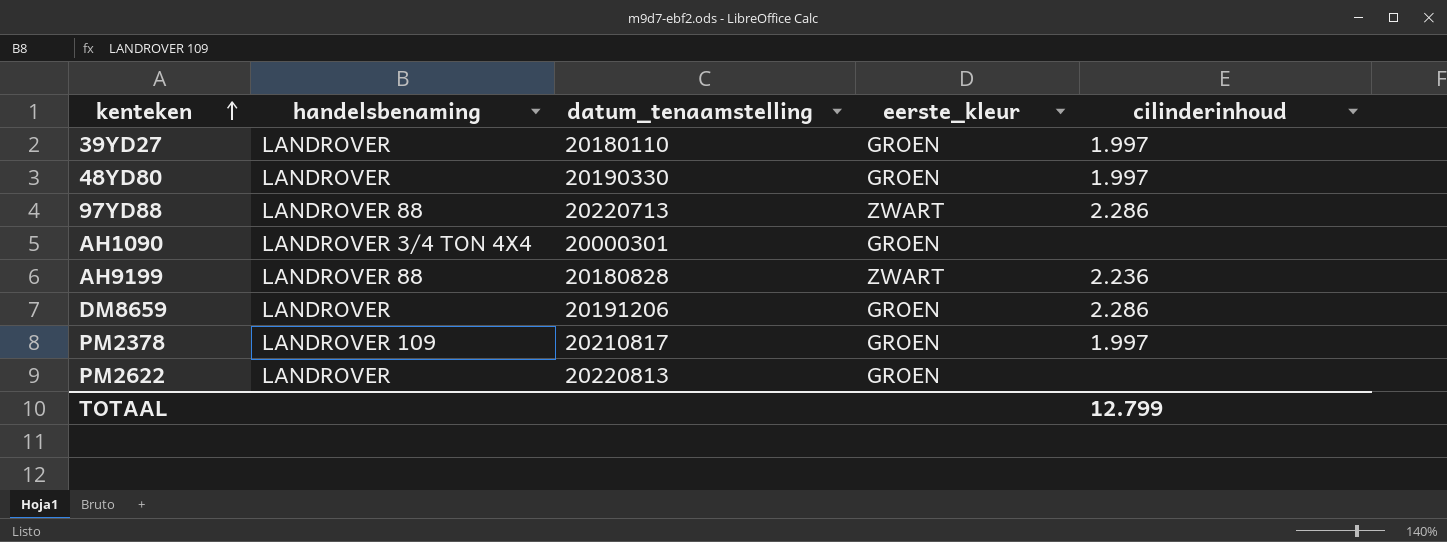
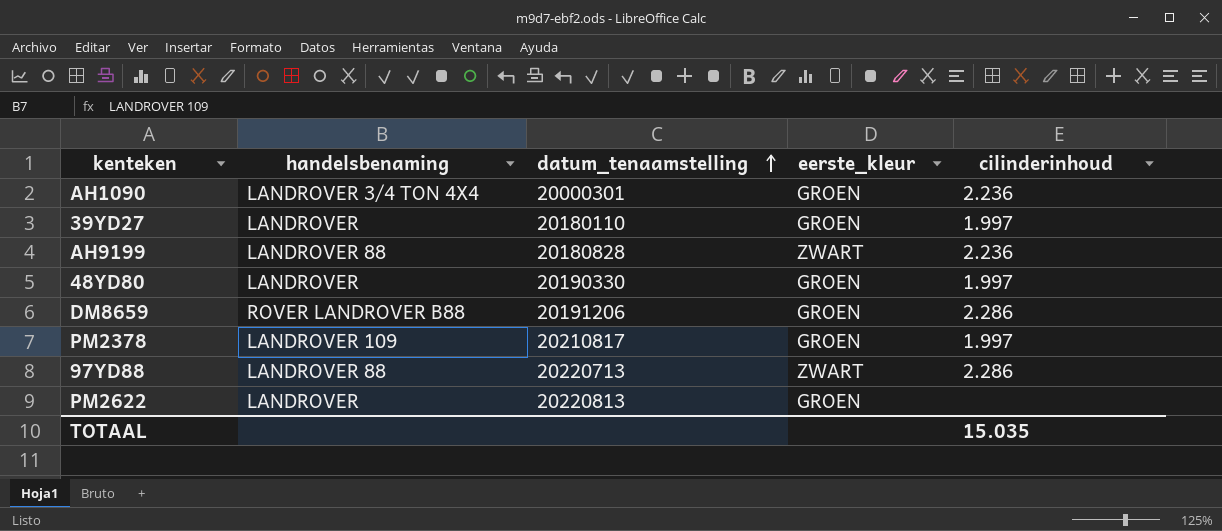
row order: kenteken ascending -> datum_tenaamstelling ascending
AH1090 | cilinderinhoud: none -> 2.236
DM8659 | handelsbenaming: LANDROVER -> ROVER LANDROVER B88
TOTAAL | cilinderinhoud: 12.799 -> 15.035

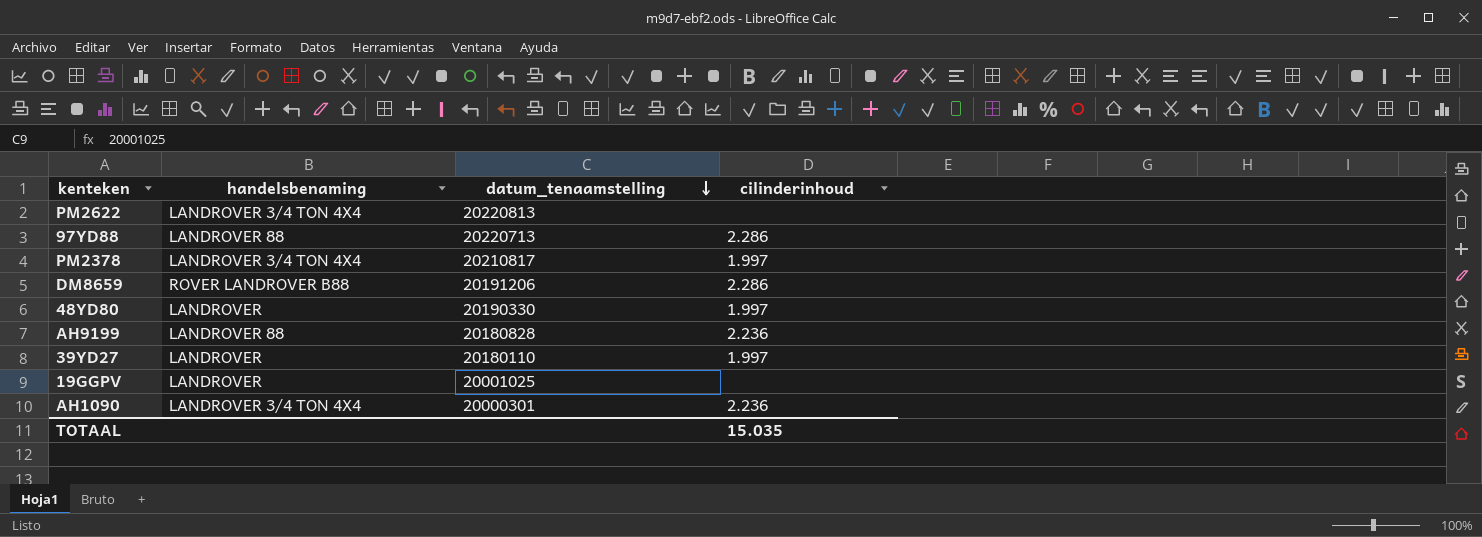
row order: datum_tenaamstelling ascending -> datum_tenaamstelling descending
column eerste_kleur | position: 4 -> none
PM2622 | handelsbenaming: LANDROVER -> LANDROVER 3/4 TON 4X4
PM2378 | handelsbenaming: LANDROVER 109 -> LANDROVER 3/4 TON 4X4
row 19GGPV: none -> LANDROVER | 20001025 | none

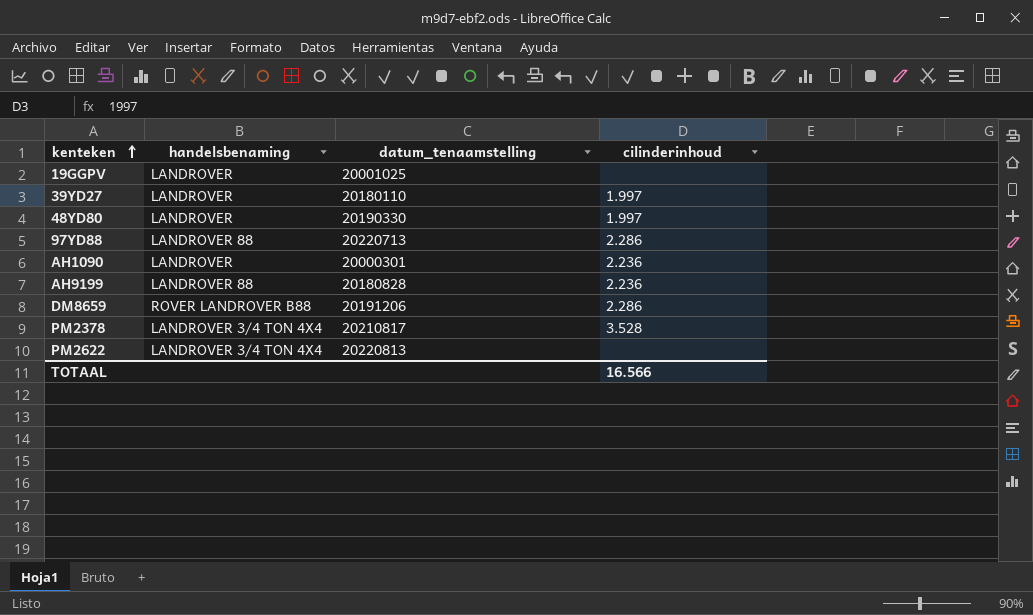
row order: datum_tenaamstelling descending -> kenteken ascending
AH1090 | handelsbenaming: LANDROVER 3/4 TON 4X4 -> LANDROVER
PM2378 | cilinderinhoud: 1.997 -> 3.528
TOTAAL | cilinderinhoud: 15.035 -> 16.566

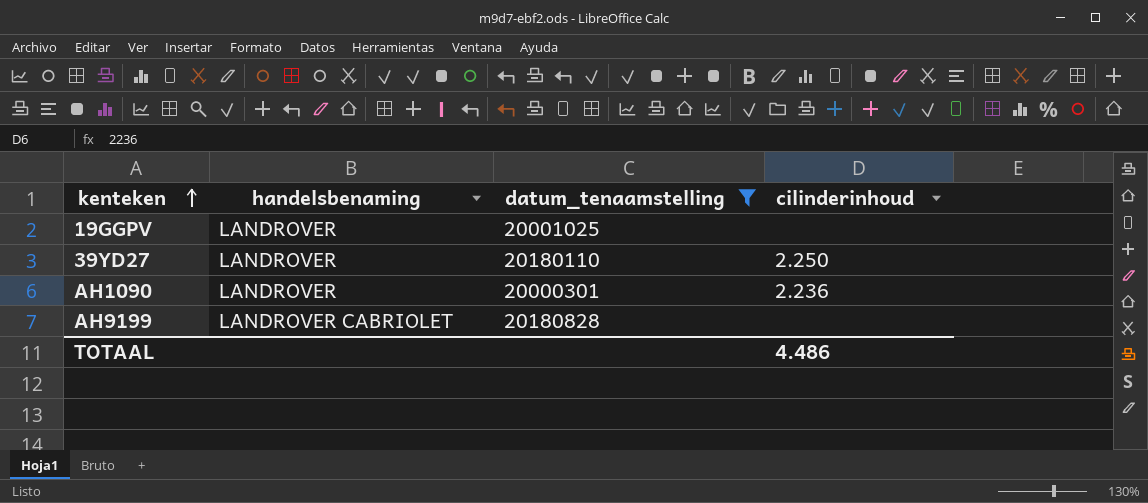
filter: none -> datum_tenaamstelling <= 20180828
39YD27 | cilinderinhoud: 1.997 -> 2.250
AH9199 | handelsbenaming: LANDROVER 88 -> LANDROVER CABRIOLET
AH9199 | cilinderinhoud: 2.236 -> none
TOTAAL | cilinderinhoud: 16.566 -> 4.486

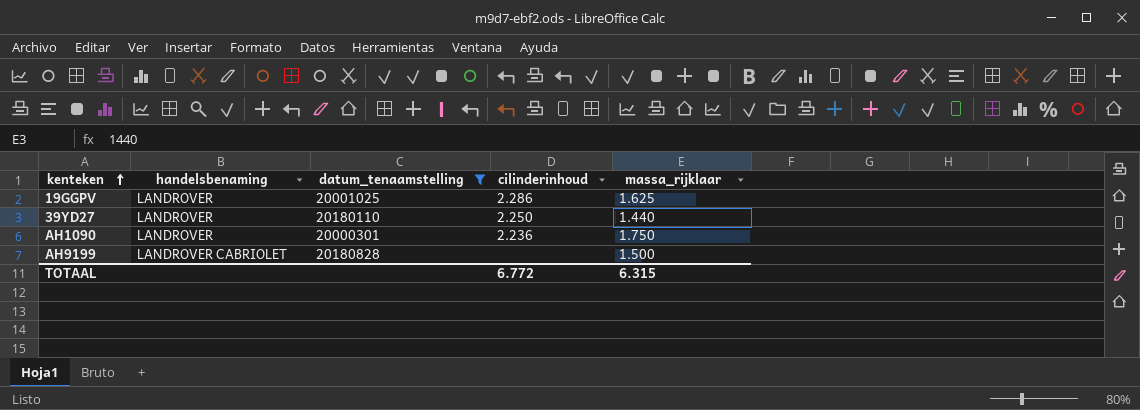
column massa_rijklaar | position: none -> 5
19GGPV | cilinderinhoud: none -> 2.286
TOTAAL | cilinderinhoud: 4.486 -> 6.772

